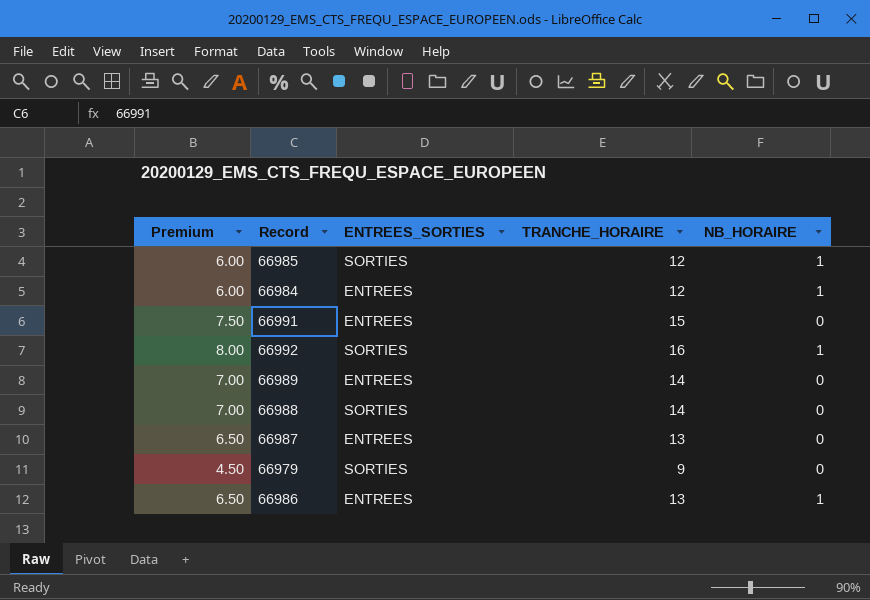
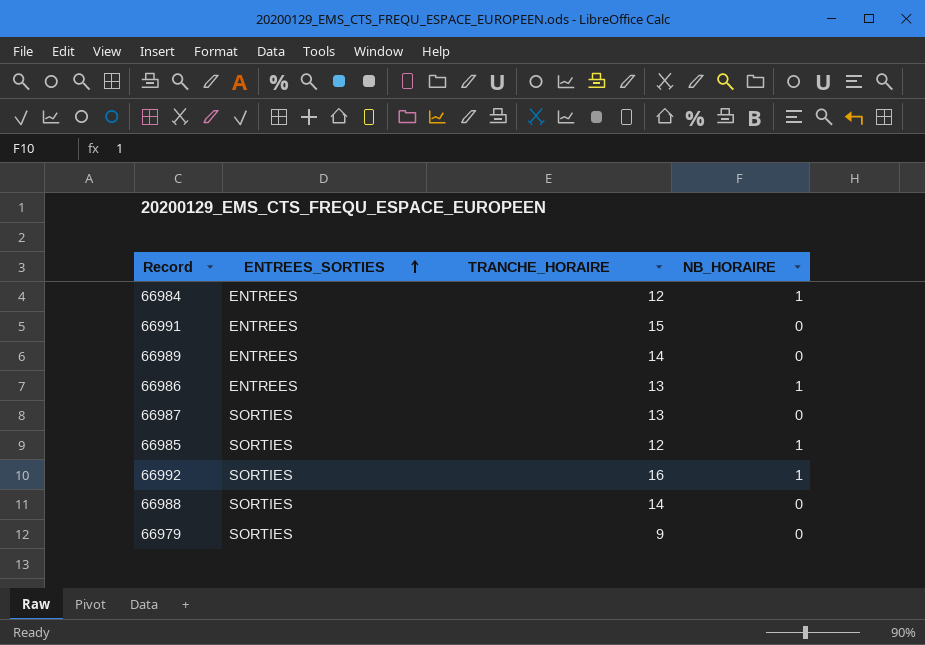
row order: none -> ENTREES_SORTIES ascending
column Premium | formula: [TRANCHE_HORAIRE] * 0.5 -> none
66987 | ENTREES_SORTIES: ENTREES -> SORTIES

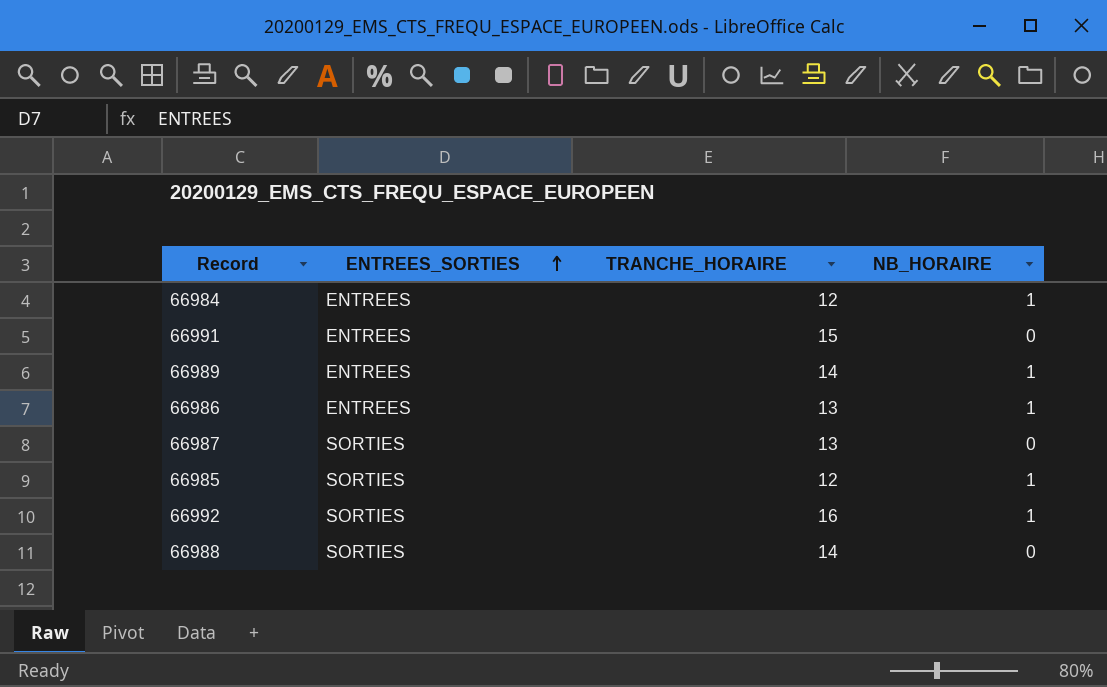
row 66979: SORTIES | 9 | 0 -> none
66989 | NB_HORAIRE: 0 -> 1

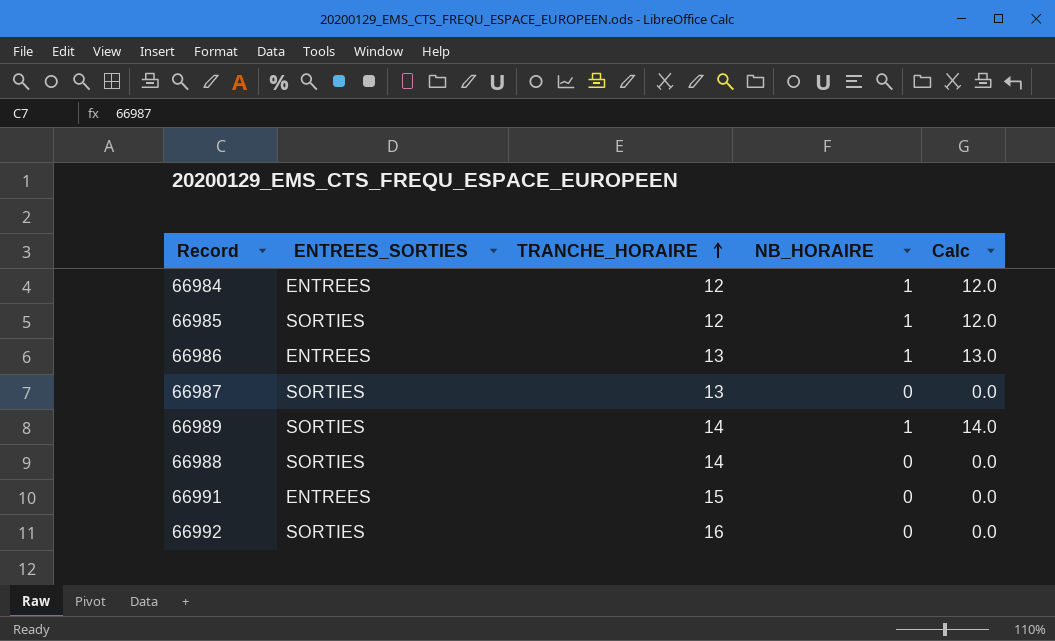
row order: ENTREES_SORTIES ascending -> TRANCHE_HORAIRE ascending
column Calc | formula: none -> [TRANCHE_HORAIRE] * [NB_HORAIRE]
66989 | ENTREES_SORTIES: ENTREES -> SORTIES
66992 | NB_HORAIRE: 1 -> 0

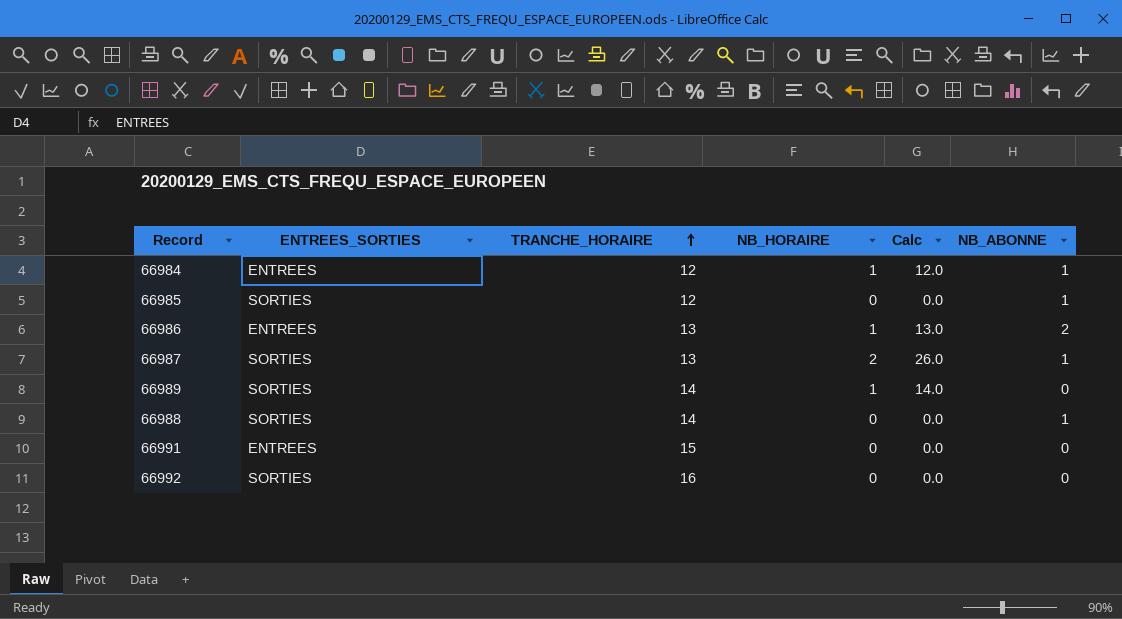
column NB_ABONNE | position: none -> 6
66985 | NB_HORAIRE: 1 -> 0
66985 | Calc: 12.0 -> 0.0
66987 | NB_HORAIRE: 0 -> 2
66987 | Calc: 0.0 -> 26.0

